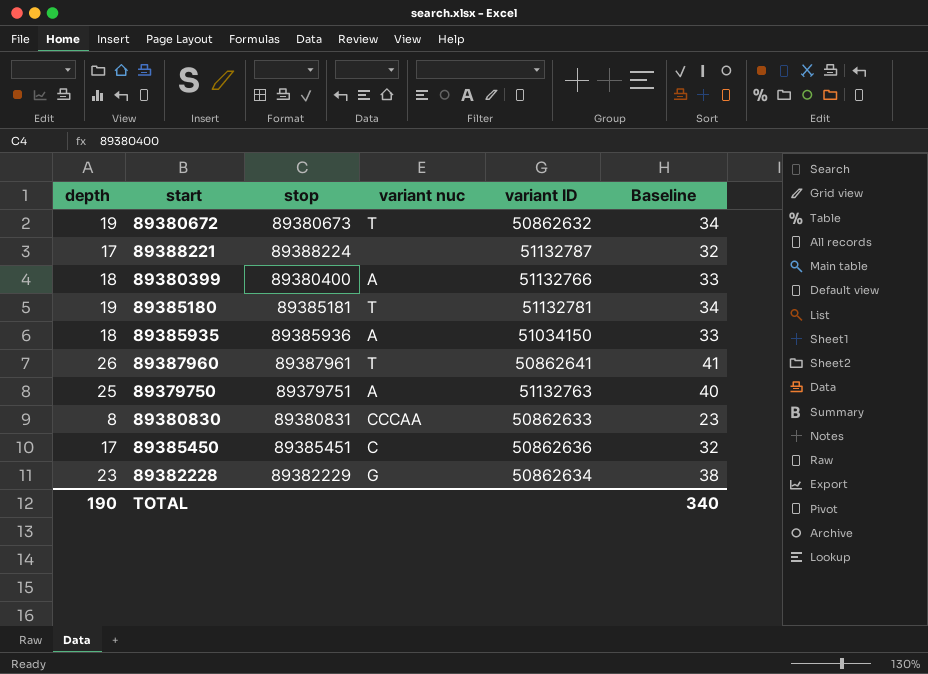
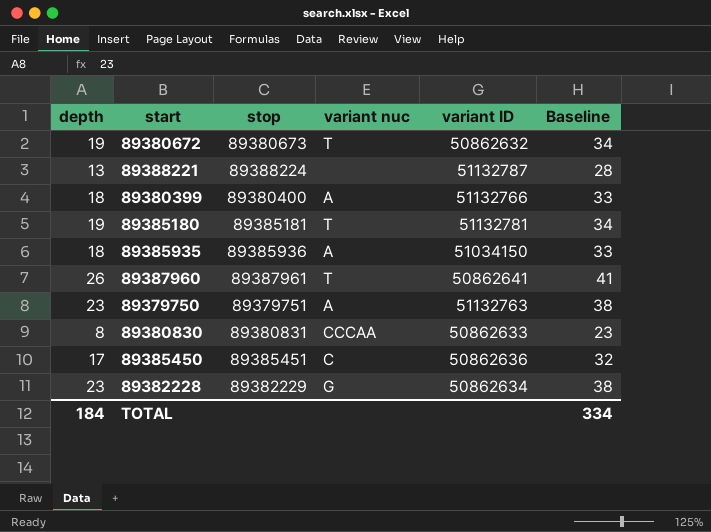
89388221 | depth: 17 -> 13
89388221 | Baseline: 32 -> 28
89379750 | depth: 25 -> 23
89379750 | Baseline: 40 -> 38
TOTAL | depth: 190 -> 184
TOTAL | Baseline: 340 -> 334

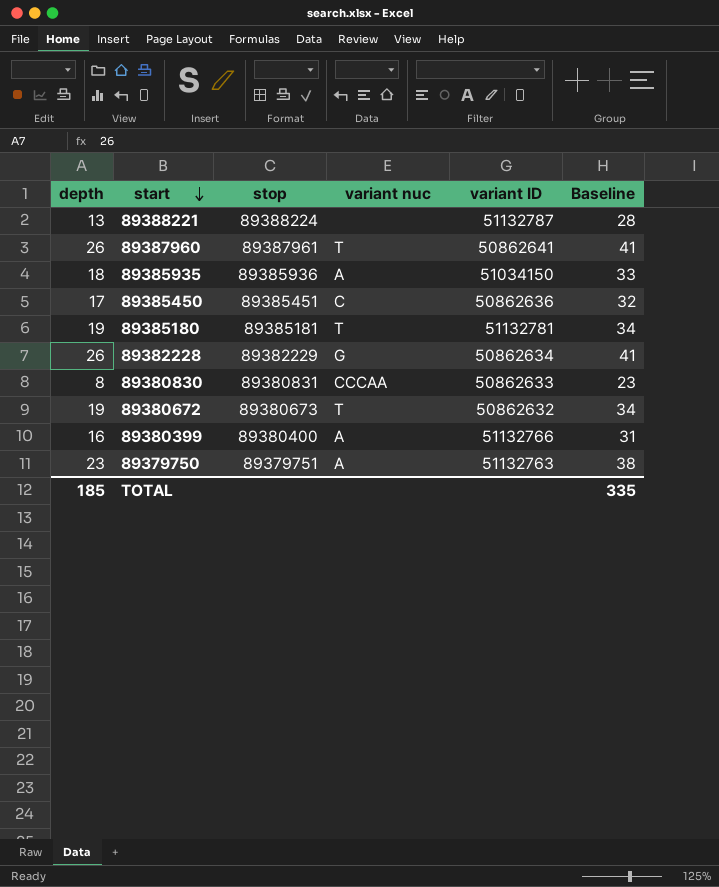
row order: none -> start descending
89382228 | depth: 23 -> 26
89382228 | Baseline: 38 -> 41
89380399 | depth: 18 -> 16
89380399 | Baseline: 33 -> 31
TOTAL | depth: 184 -> 185
TOTAL | Baseline: 334 -> 335

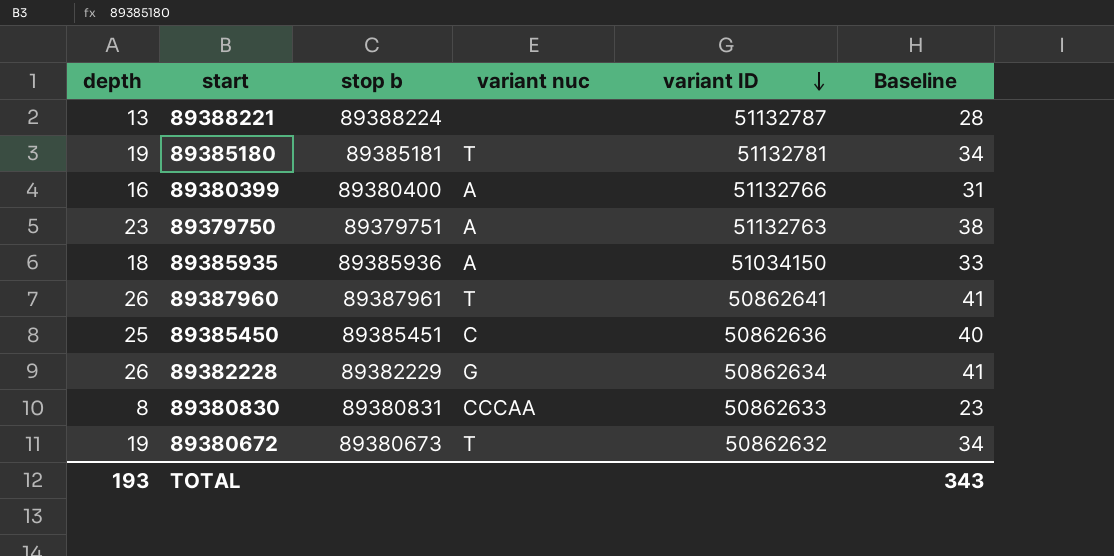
row order: start descending -> variant ID descending
column name: stop -> stop b
89385450 | depth: 17 -> 25
89385450 | Baseline: 32 -> 40
TOTAL | depth: 185 -> 193
TOTAL | Baseline: 335 -> 343

